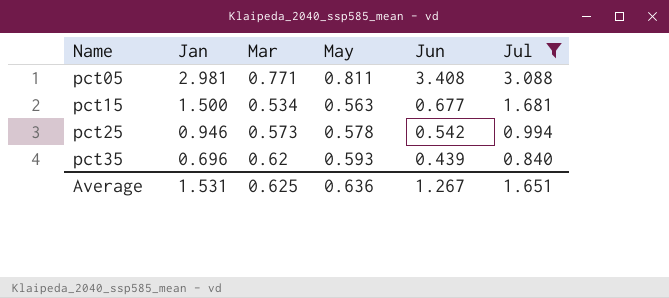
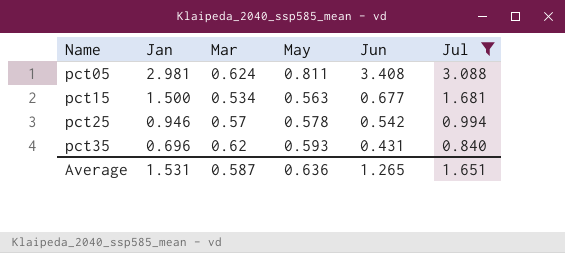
pct05 | Mar: 0.771 -> 0.624
pct25 | Mar: 0.573 -> 0.57
pct35 | Jun: 0.439 -> 0.431
Average | Mar: 0.625 -> 0.587
Average | Jun: 1.267 -> 1.265

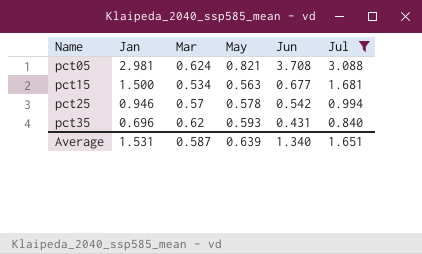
pct05 | May: 0.811 -> 0.821
pct05 | Jun: 3.408 -> 3.708
Average | May: 0.636 -> 0.639
Average | Jun: 1.265 -> 1.340

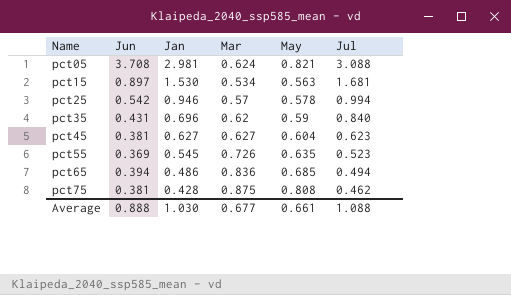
filter: Jul >= 0.840 -> none
column Jun | position: 5 -> 2
pct15 | Jun: 0.677 -> 0.897
pct15 | Jan: 1.500 -> 1.530
pct35 | May: 0.593 -> 0.59
Average | Jun: 1.340 -> 0.888
Average | Jan: 1.531 -> 1.030
Average | Mar: 0.587 -> 0.677
Average | May: 0.639 -> 0.661
Average | Jul: 1.651 -> 1.088

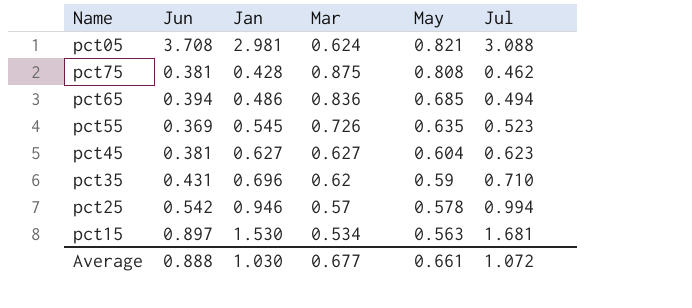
row order: Name ascending -> May descending
pct35 | Jul: 0.840 -> 0.710
Average | Jul: 1.088 -> 1.072

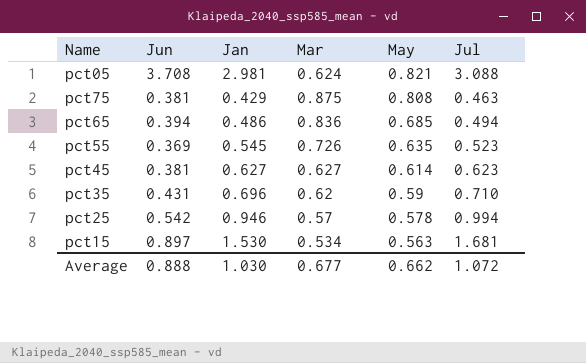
pct75 | Jan: 0.428 -> 0.429
pct75 | Jul: 0.462 -> 0.463
pct45 | May: 0.604 -> 0.614
Average | May: 0.661 -> 0.662

